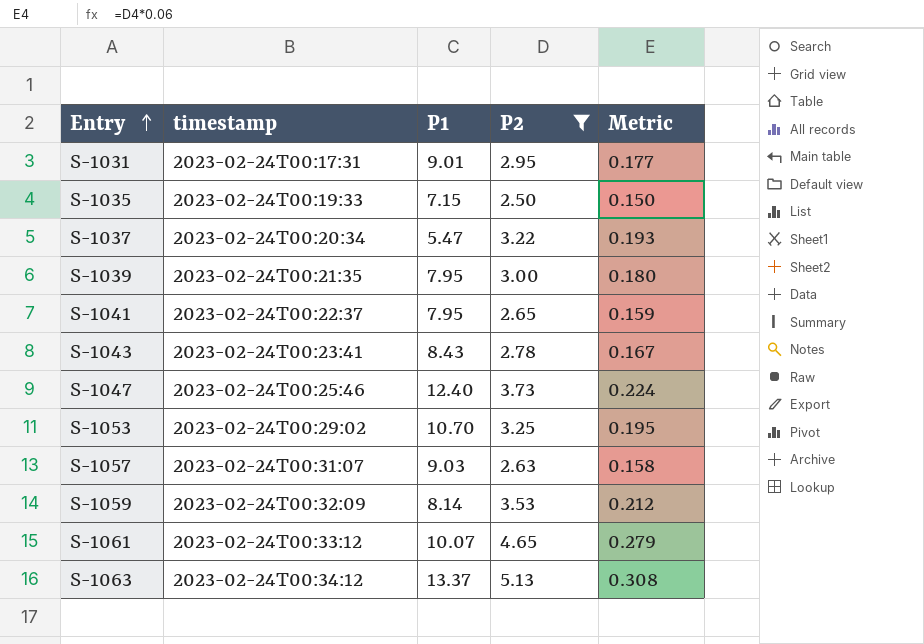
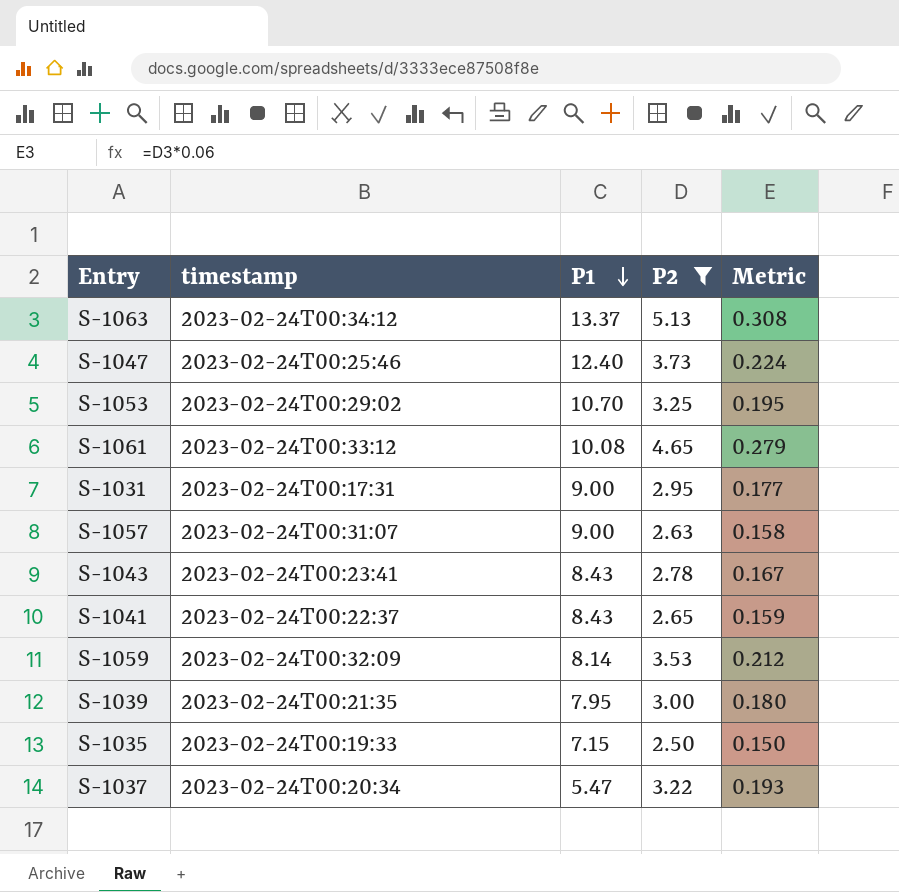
row order: Entry ascending -> P1 descending
S-1061 | P1: 10.07 -> 10.08
S-1031 | P1: 9.01 -> 9.00
S-1057 | P1: 9.03 -> 9.00
S-1041 | P1: 7.95 -> 8.43

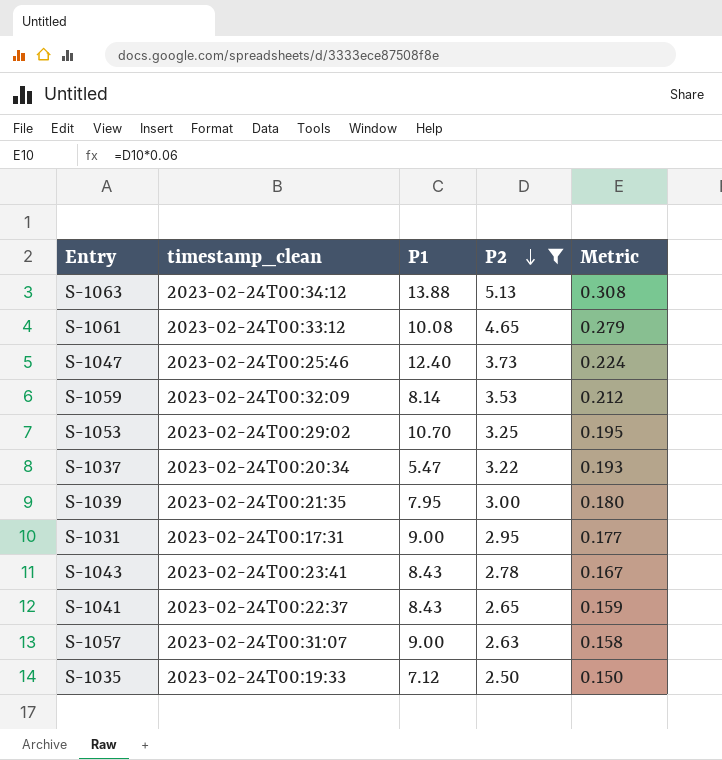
row order: P1 descending -> P2 descending
column name: timestamp -> timestamp_clean
S-1063 | P1: 13.37 -> 13.88
S-1035 | P1: 7.15 -> 7.12

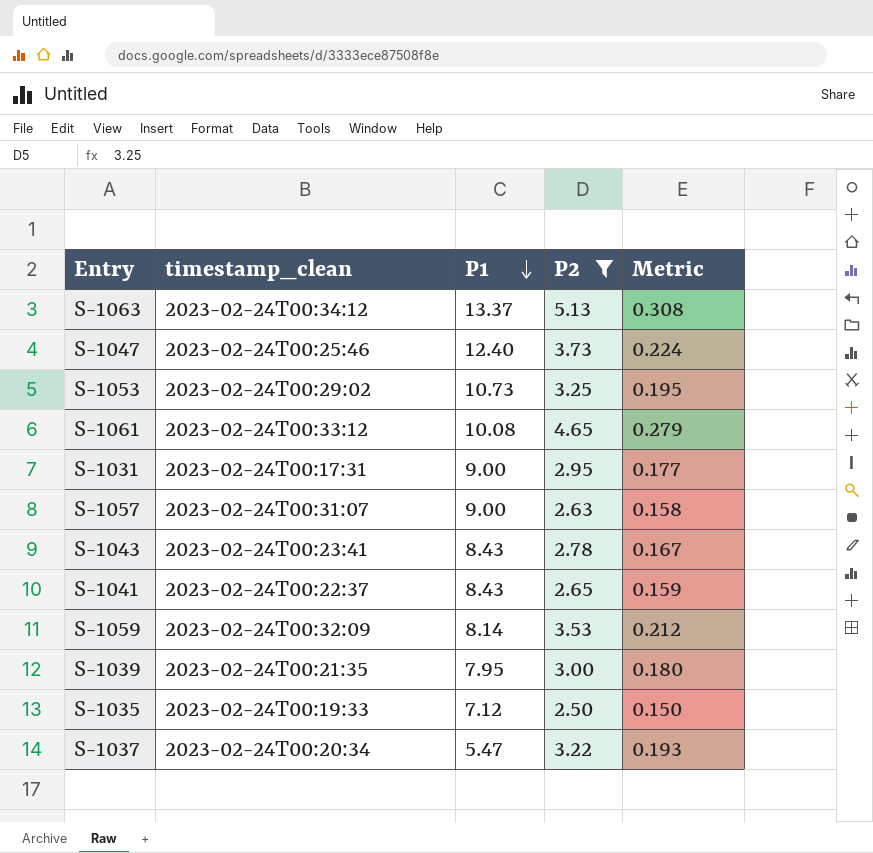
row order: P2 descending -> P1 descending
S-1063 | P1: 13.88 -> 13.37
S-1053 | P1: 10.70 -> 10.73

